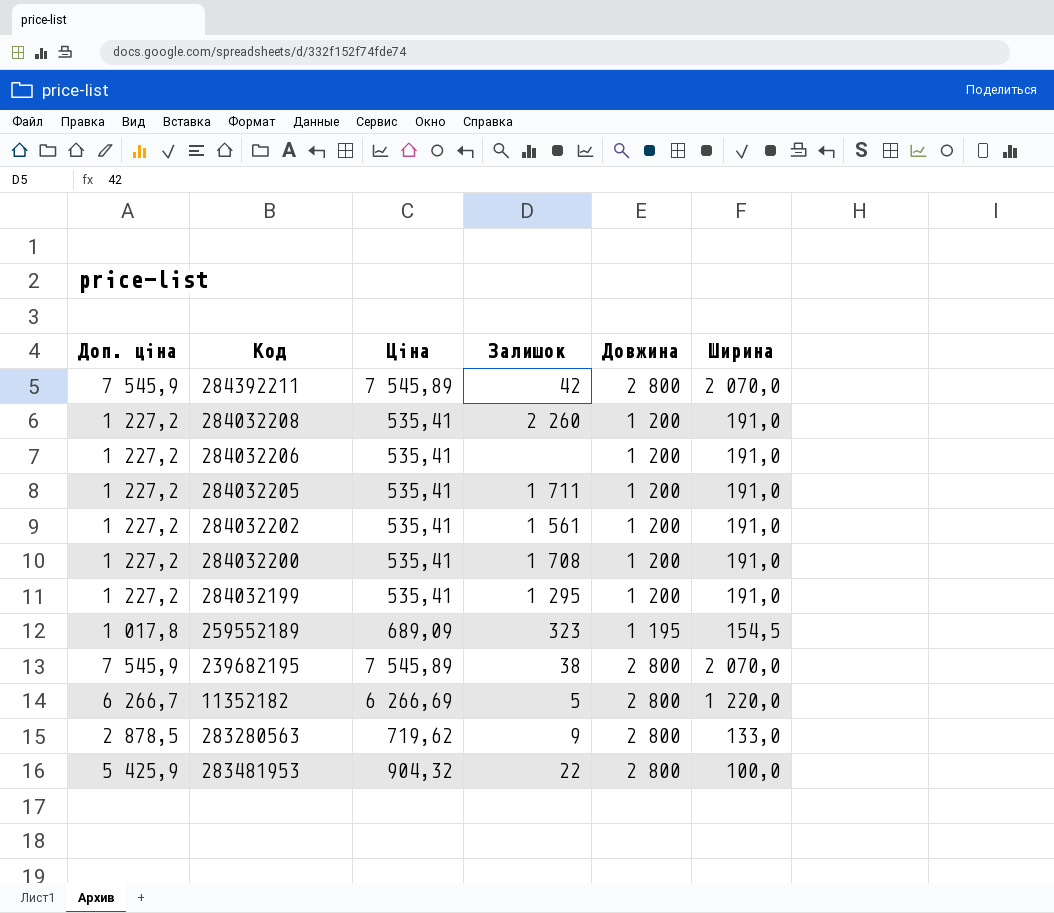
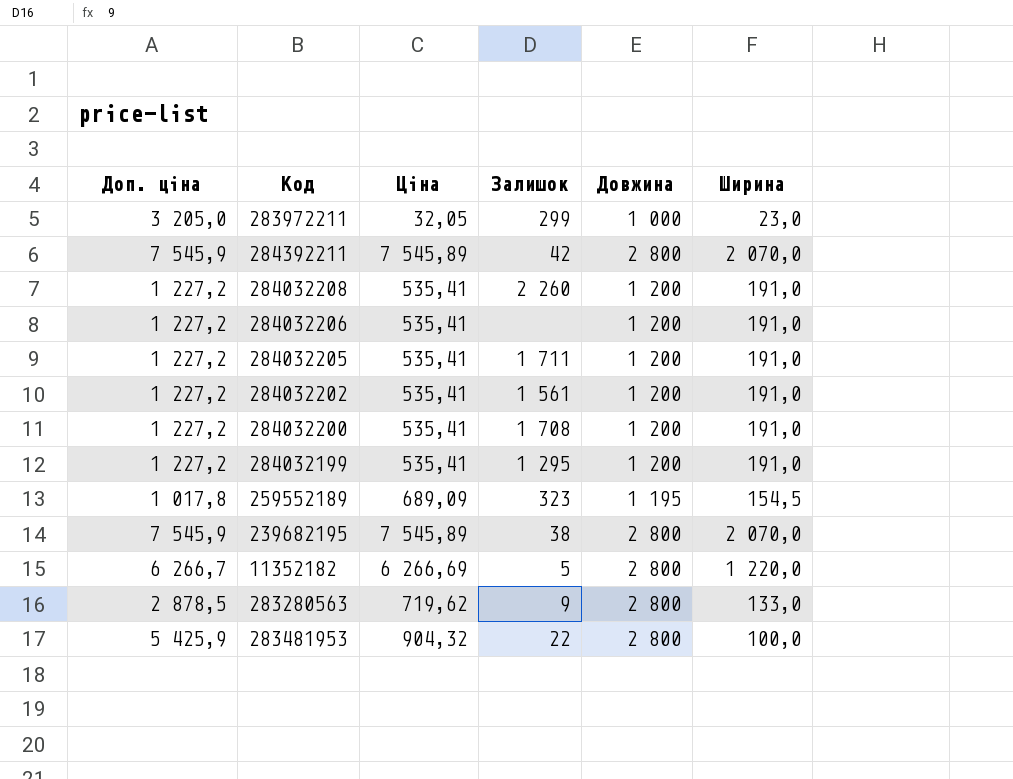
row 283972211: none -> 3 205,0 | 32,05 | 299 | 1 000 | 23,0

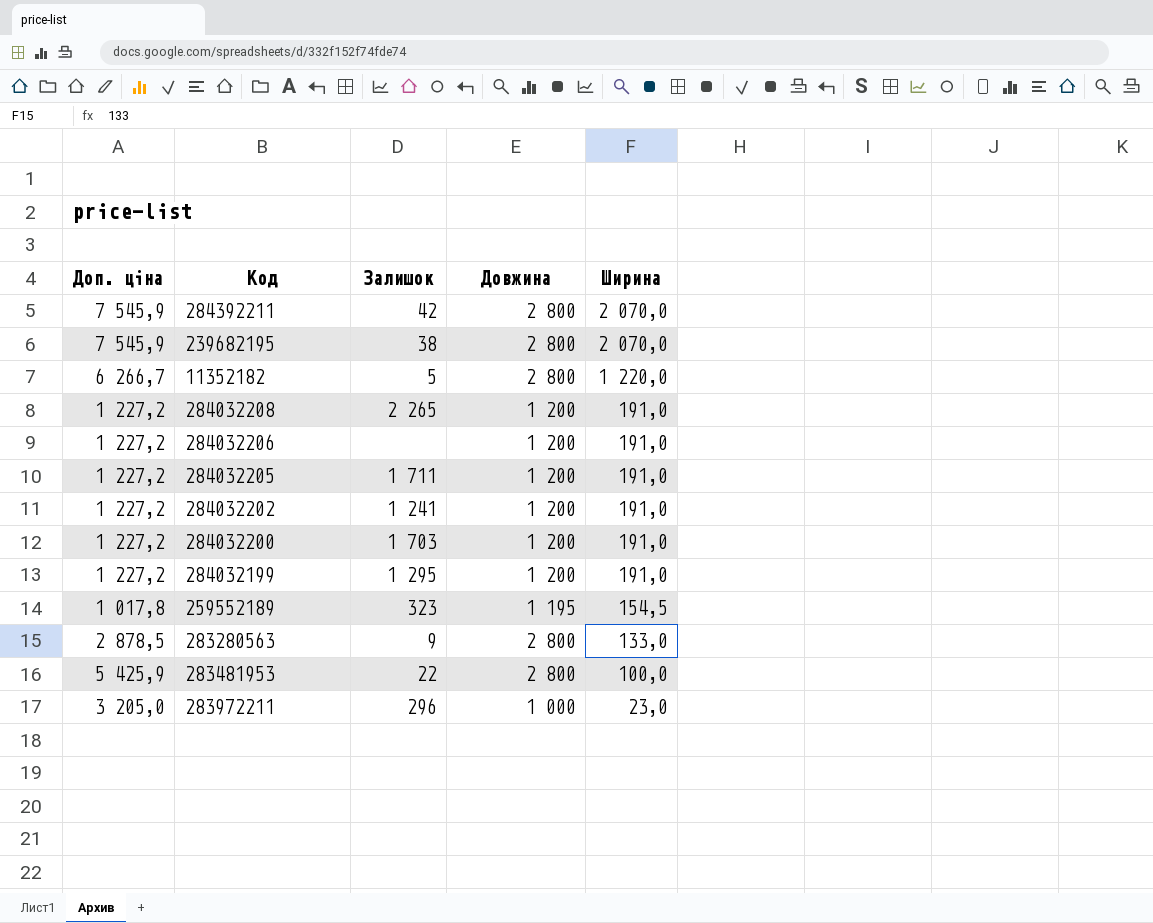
row order: none -> Ширина descending
column Ціна | position: 3 -> none
284032208 | Залишок: 2 260 -> 2 265
284032202 | Залишок: 1 561 -> 1 241
284032200 | Залишок: 1 708 -> 1 703
283972211 | Залишок: 299 -> 296

